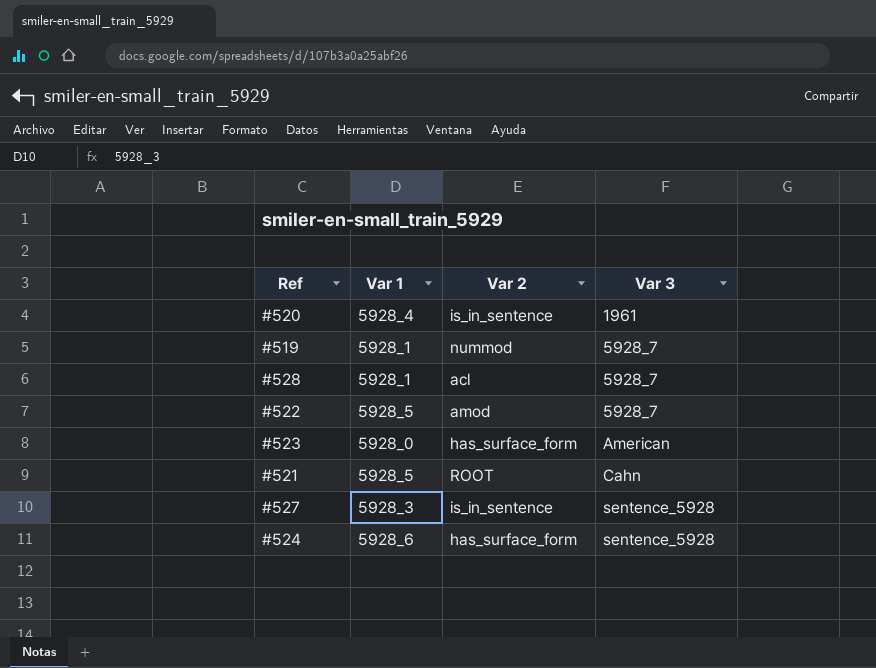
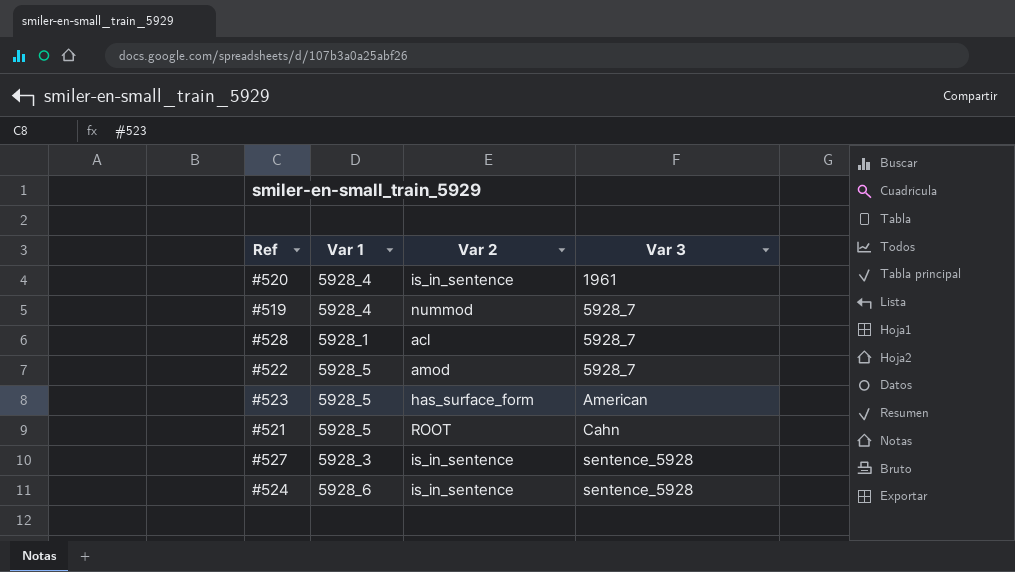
#519 | Var 1: 5928_1 -> 5928_4
#523 | Var 1: 5928_0 -> 5928_5
#524 | Var 2: has_surface_form -> is_in_sentence

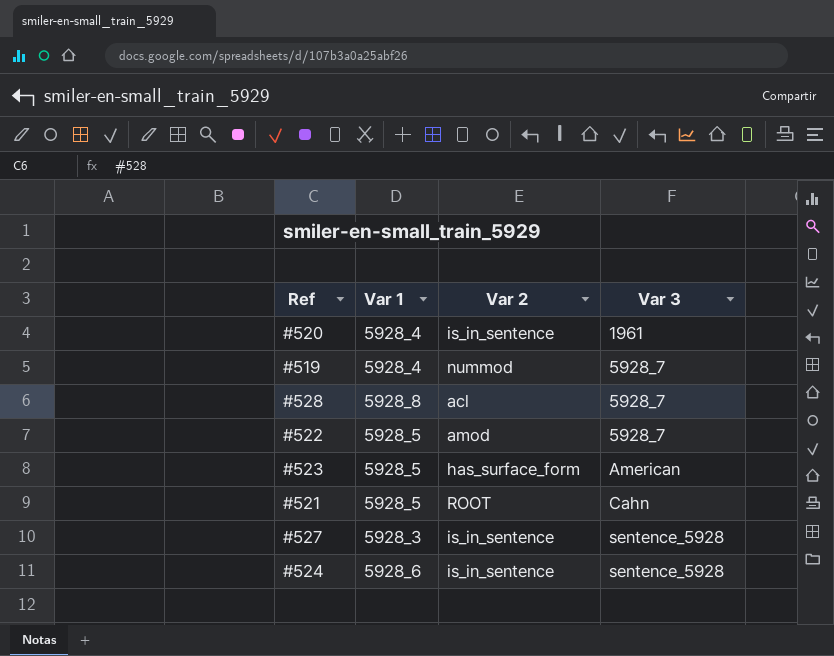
#528 | Var 1: 5928_1 -> 5928_8

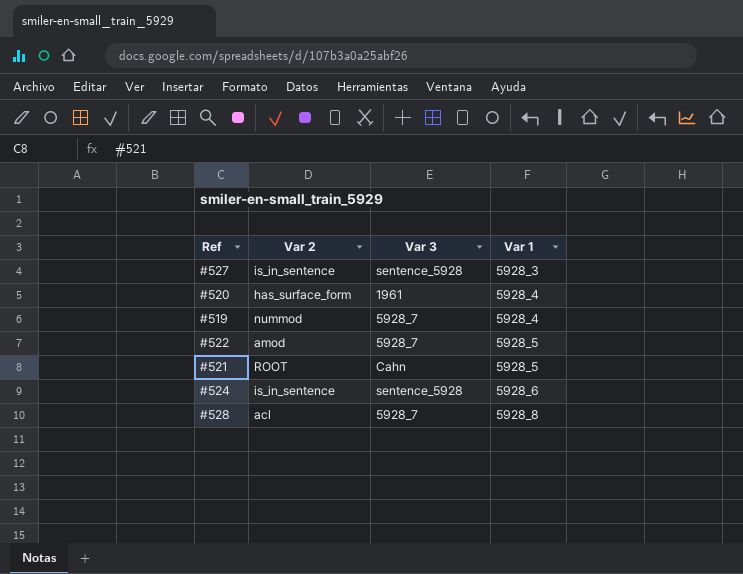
row order: Var 3 ascending -> Var 1 ascending
column Var 1 | position: 2 -> 4
row #523: 5928_5 | has_surface_form | American -> none
#520 | Var 2: is_in_sentence -> has_surface_form

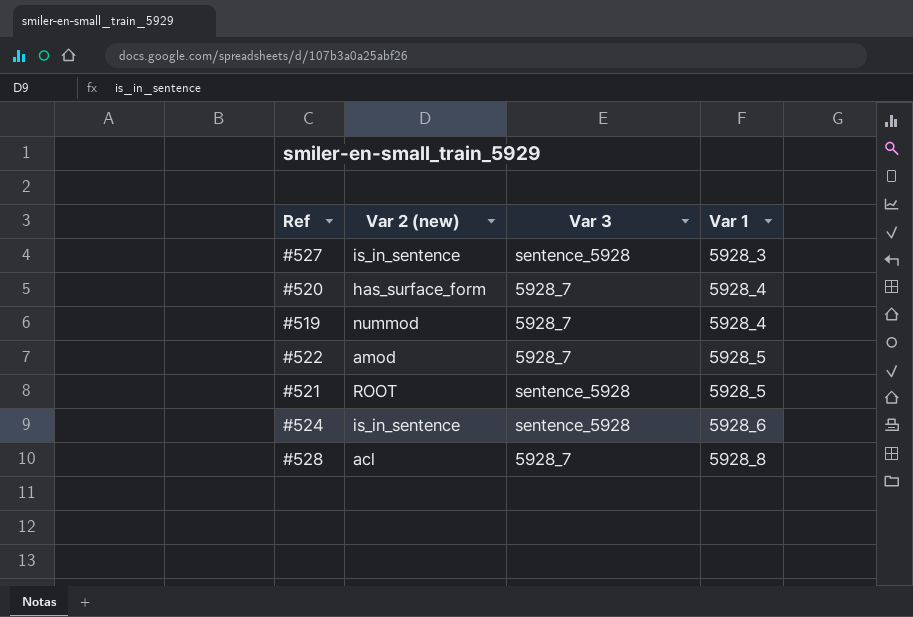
column name: Var 2 -> Var 2 (new)
#520 | Var 3: 1961 -> 5928_7
#521 | Var 3: Cahn -> sentence_5928

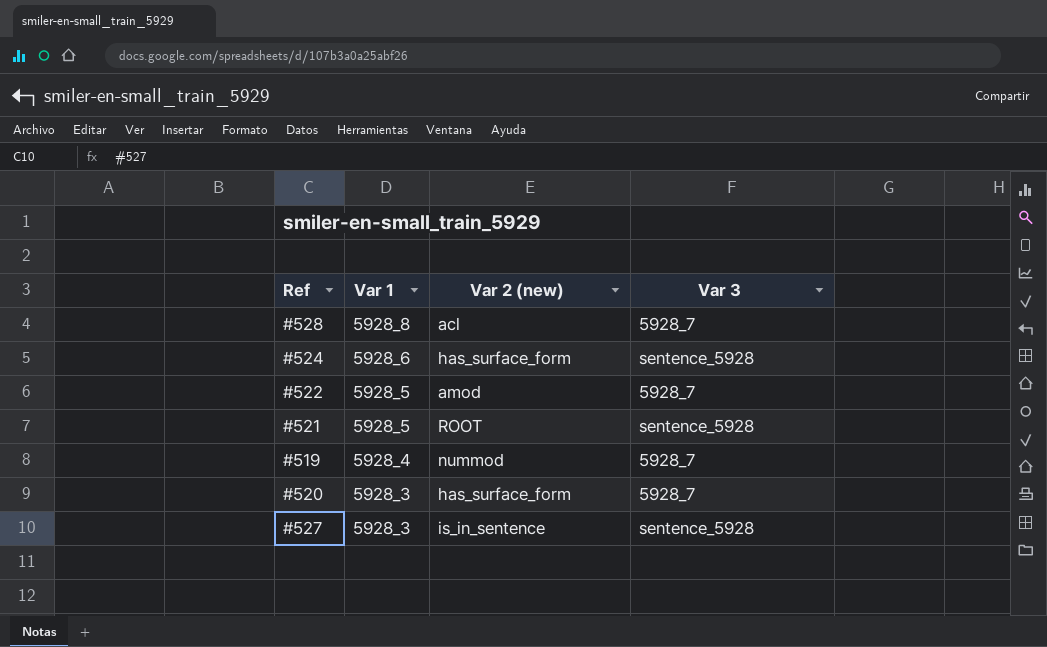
row order: Var 1 ascending -> Var 1 descending
column Var 1 | position: 4 -> 2
#524 | Var 2 (new): is_in_sentence -> has_surface_form
#520 | Var 1: 5928_4 -> 5928_3

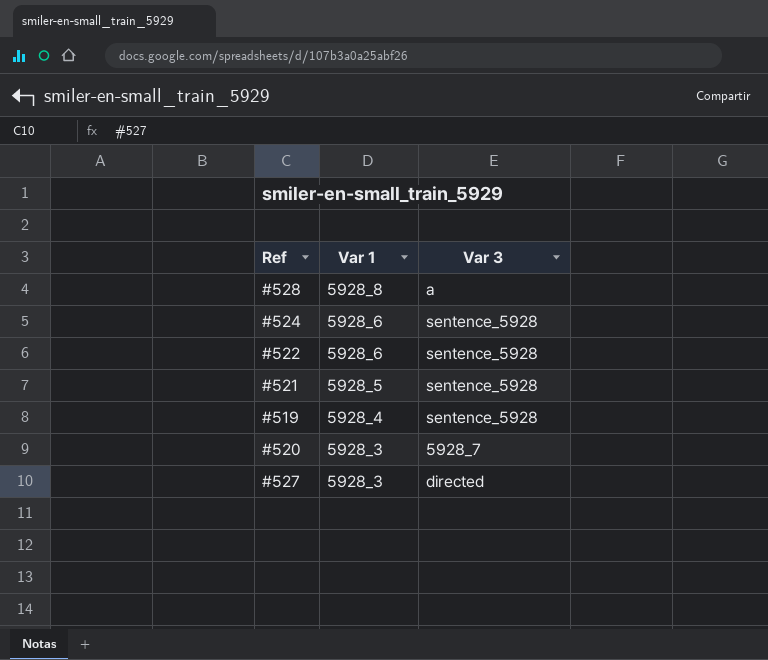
column Var 2 (new) | position: 3 -> none
#528 | Var 3: 5928_7 -> a
#522 | Var 1: 5928_5 -> 5928_6
#522 | Var 3: 5928_7 -> sentence_5928
#519 | Var 3: 5928_7 -> sentence_5928
#527 | Var 3: sentence_5928 -> directed

